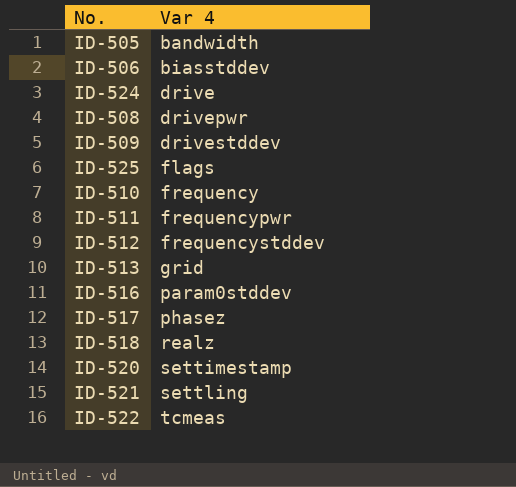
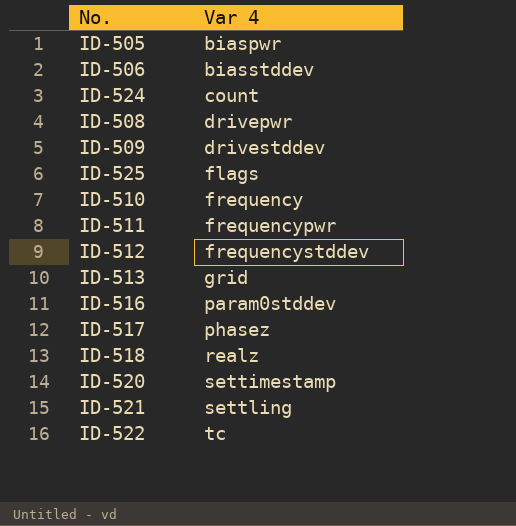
ID-505 | Var 4: bandwidth -> biaspwr
ID-524 | Var 4: drive -> count
ID-522 | Var 4: tcmeas -> tc

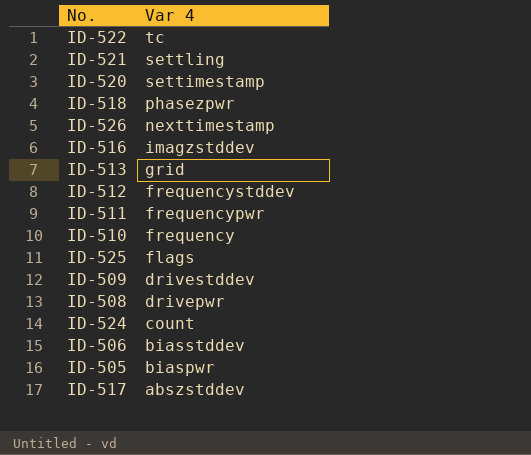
row order: Var 4 ascending -> Var 4 descending
ID-518 | Var 4: realz -> phasezpwr
row ID-526: none -> nexttimestamp
ID-516 | Var 4: param0stddev -> imagzstddev
ID-517 | Var 4: phasez -> abszstddev

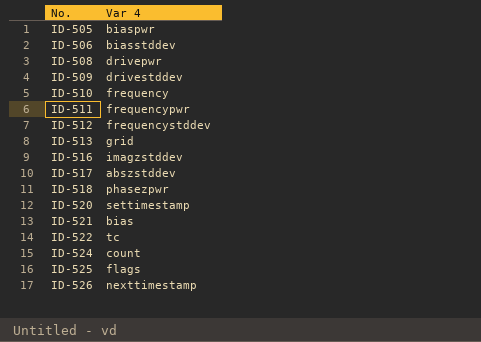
row order: Var 4 descending -> No. ascending
ID-521 | Var 4: settling -> bias

